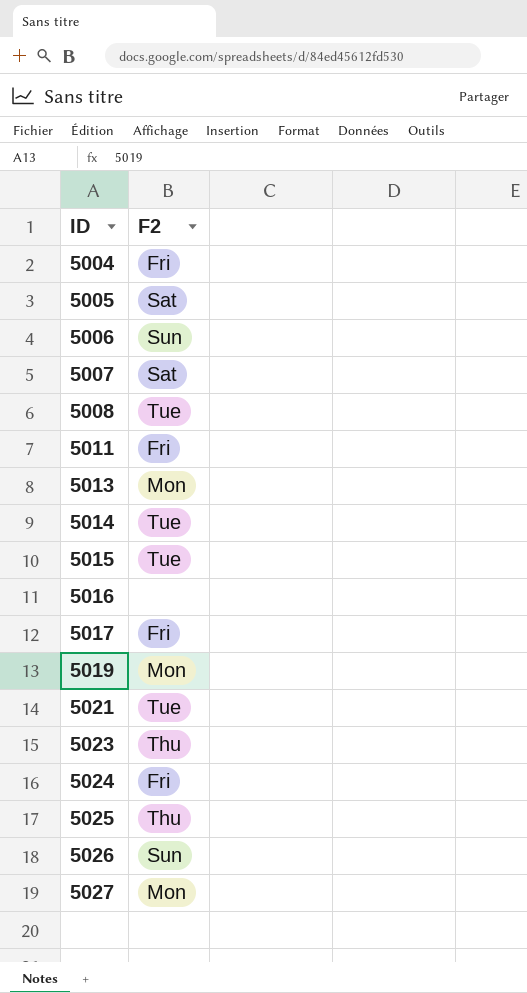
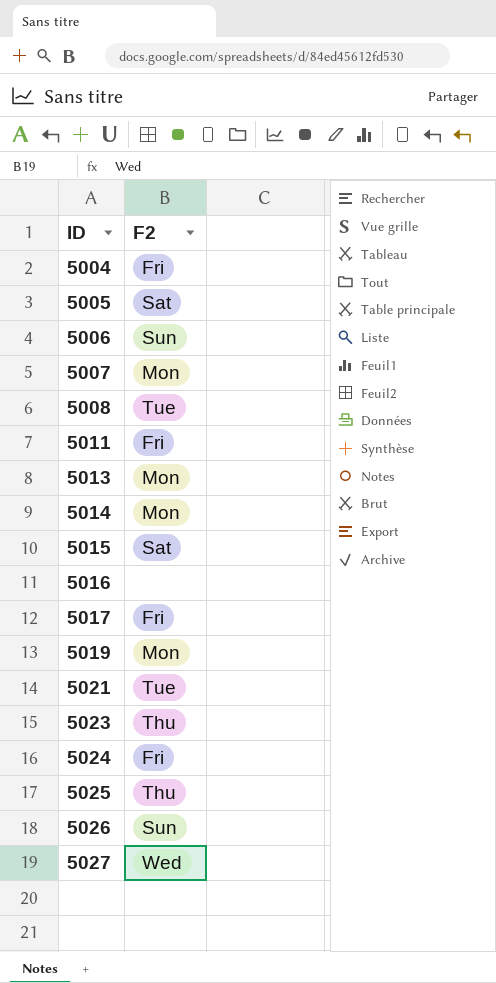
5007 | F2: Sat -> Mon
5014 | F2: Tue -> Mon
5015 | F2: Tue -> Sat
5027 | F2: Mon -> Wed

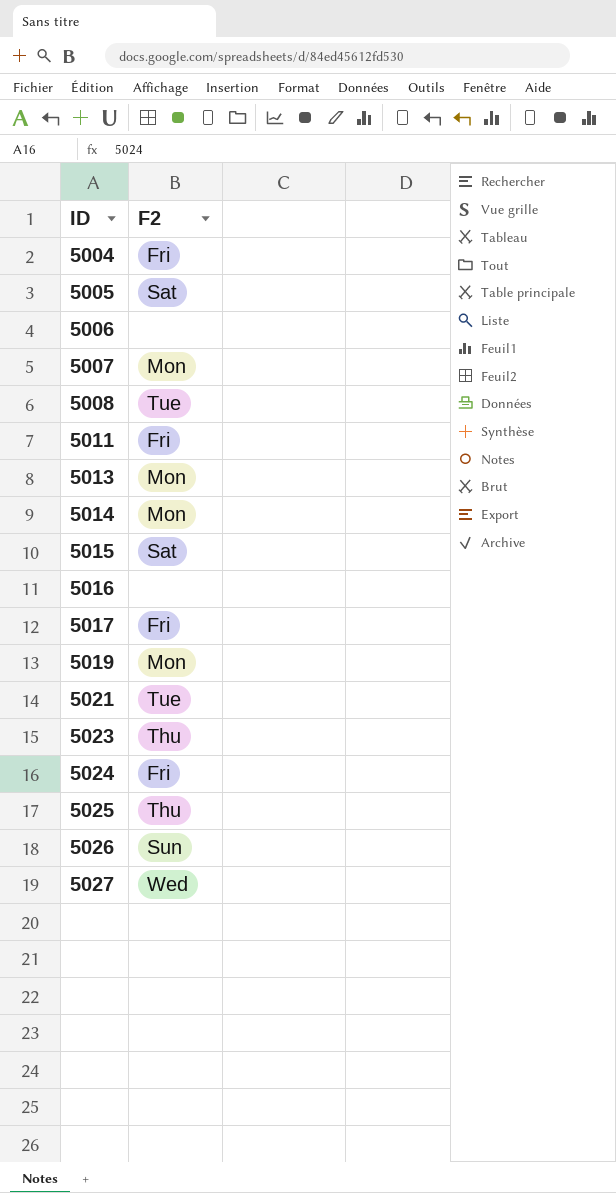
5006 | F2: Sun -> none

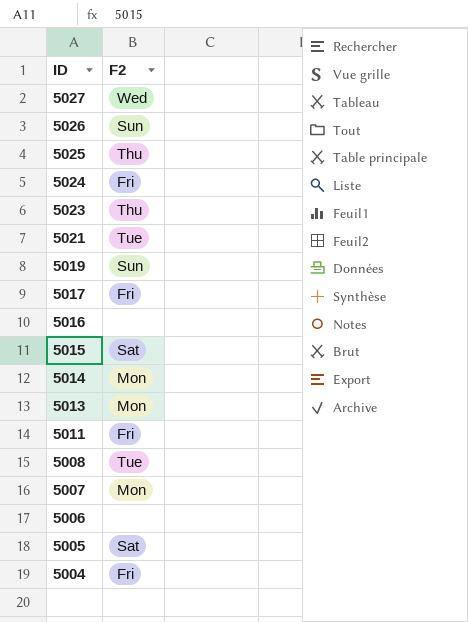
row order: ID ascending -> ID descending
5019 | F2: Mon -> Sun

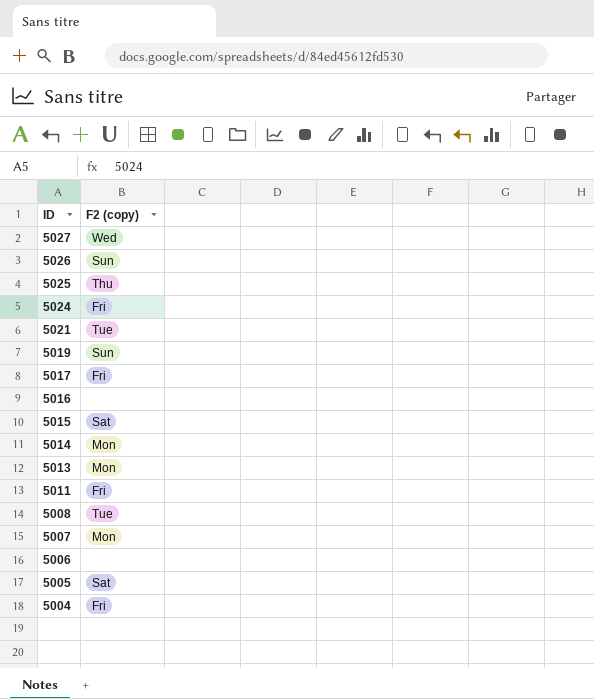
column name: F2 -> F2 (copy)
row 5023: Thu -> none

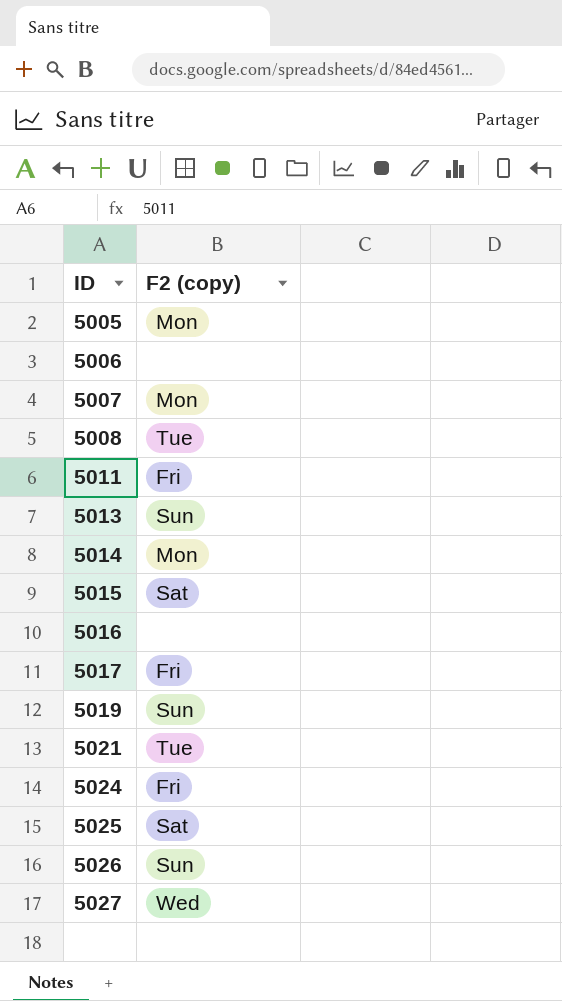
row order: ID descending -> ID ascending
row 5004: Fri -> none
5005 | F2 (copy): Sat -> Mon
5013 | F2 (copy): Mon -> Sun
5025 | F2 (copy): Thu -> Sat

